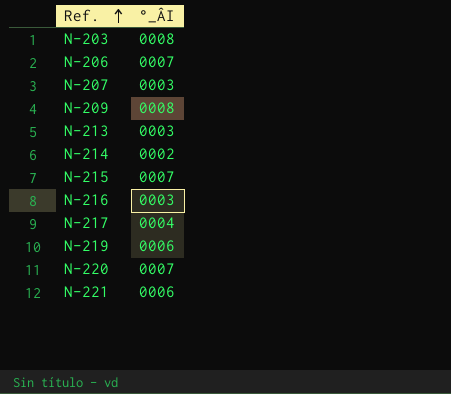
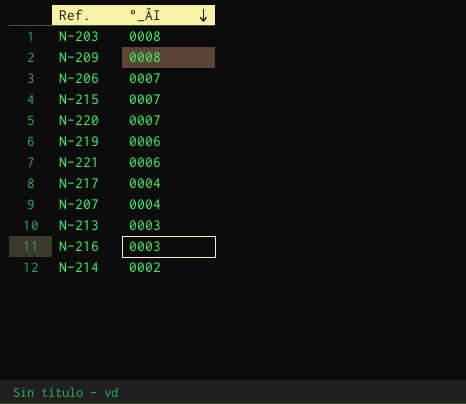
row order: Ref. ascending -> °_ÂI descending
N-207 | °_ÂI: 0003 -> 0004

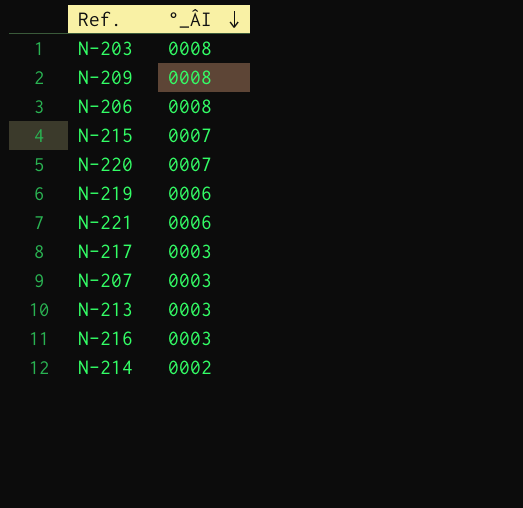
N-206 | °_ÂI: 0007 -> 0008
N-217 | °_ÂI: 0004 -> 0003
N-207 | °_ÂI: 0004 -> 0003

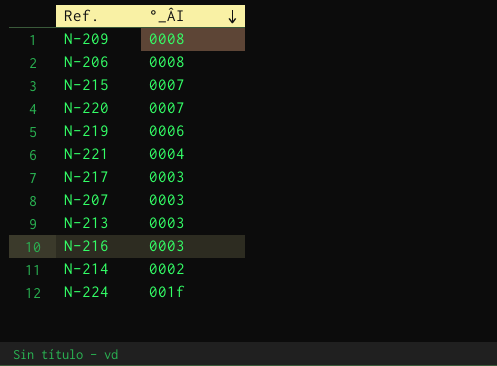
row N-203: 0008 -> none
N-221 | °_ÂI: 0006 -> 0004
row N-224: none -> 001f

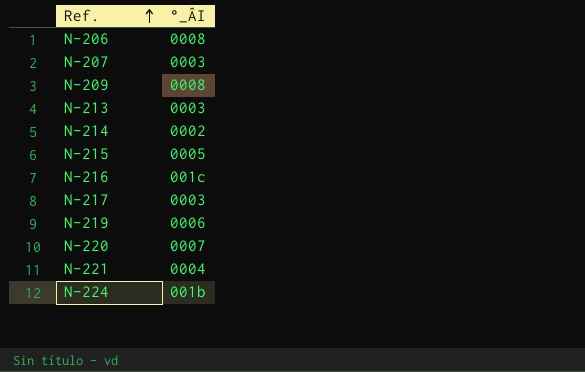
row order: °_ÂI descending -> Ref. ascending
N-215 | °_ÂI: 0007 -> 0005
N-216 | °_ÂI: 0003 -> 001c
N-224 | °_ÂI: 001f -> 001b

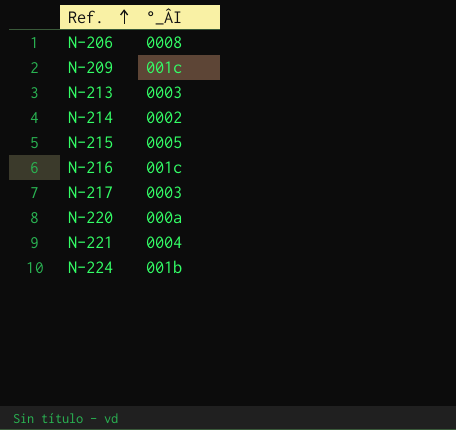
row N-207: 0003 -> none
row N-219: 0006 -> none
N-209 | °_ÂI: 0008 -> 001c
N-220 | °_ÂI: 0007 -> 000a

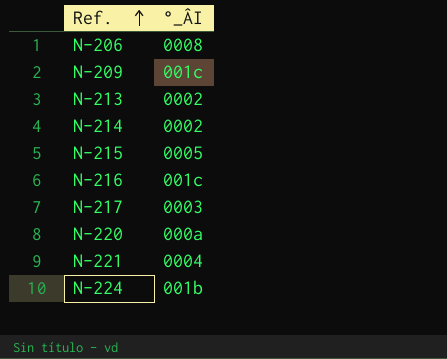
N-213 | °_ÂI: 0003 -> 0002

